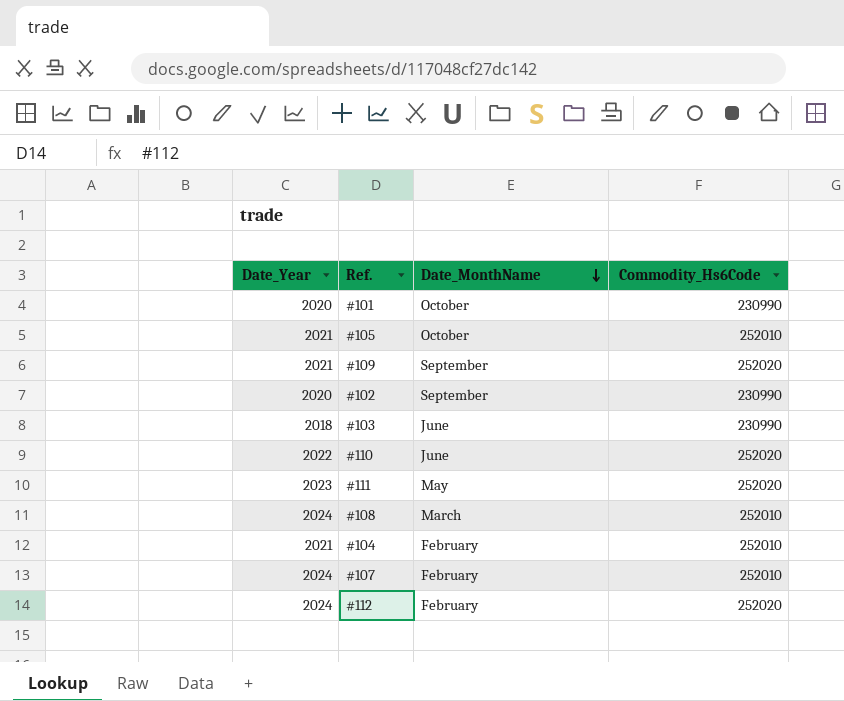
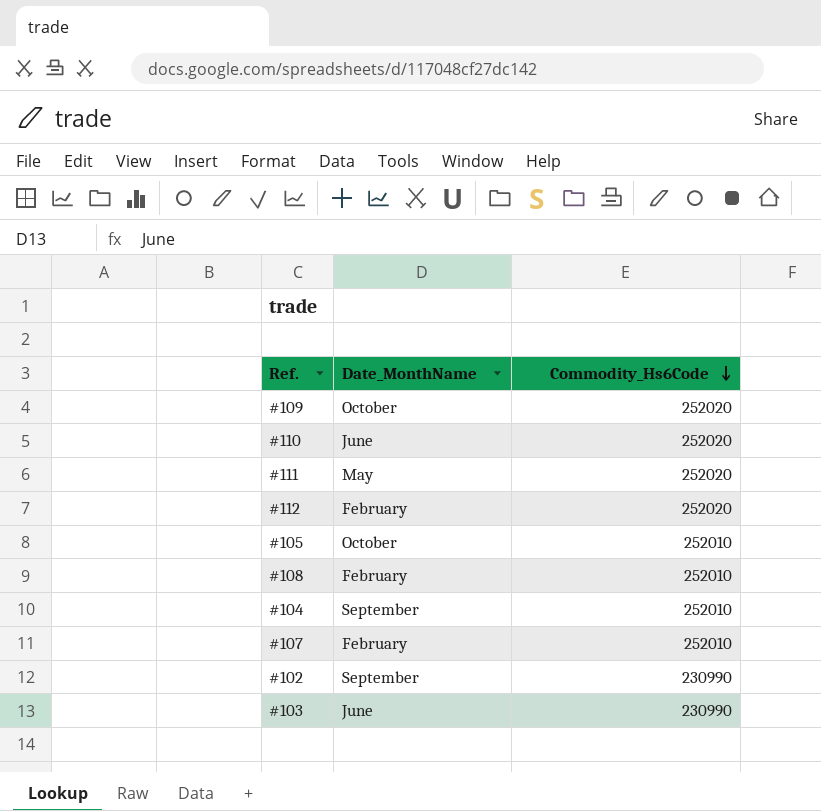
row order: Date_MonthName descending -> Commodity_Hs6Code descending
column Date_Year | position: 1 -> none
row #101: 2020 | October | 230990 -> none
#109 | Date_MonthName: September -> October
#108 | Date_MonthName: March -> February
#104 | Date_MonthName: February -> September

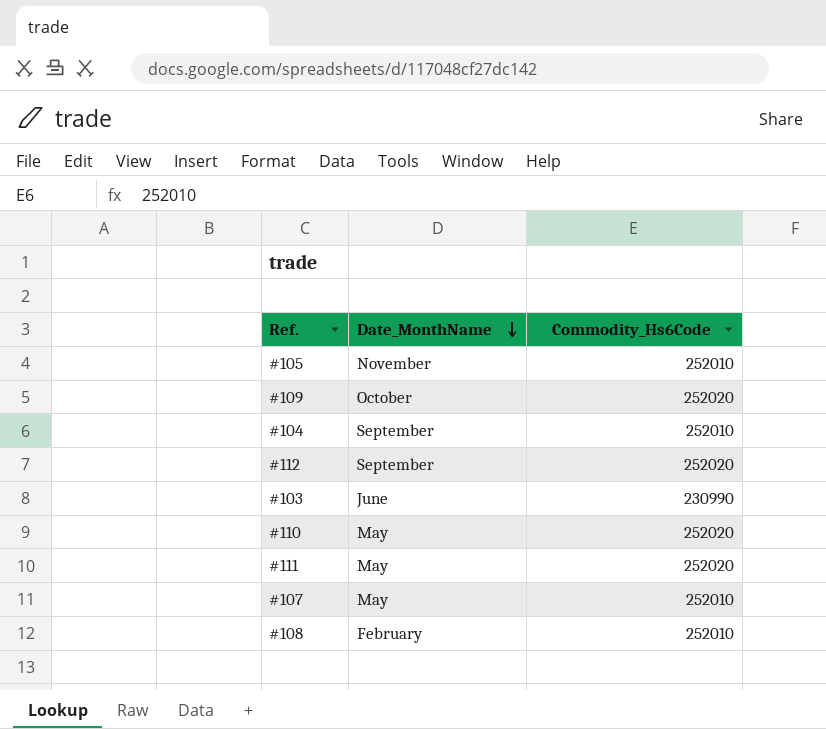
row order: Commodity_Hs6Code descending -> Date_MonthName descending
row #102: September | 230990 -> none
#105 | Date_MonthName: October -> November
#112 | Date_MonthName: February -> September
#110 | Date_MonthName: June -> May
#107 | Date_MonthName: February -> May

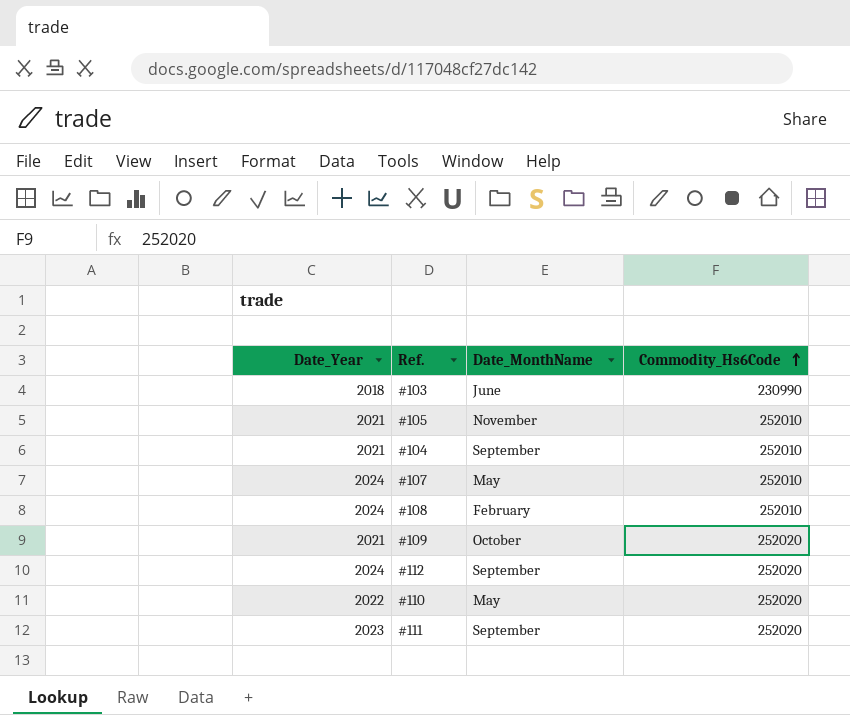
row order: Date_MonthName descending -> Commodity_Hs6Code ascending
column Date_Year | position: none -> 1
#111 | Date_MonthName: May -> September

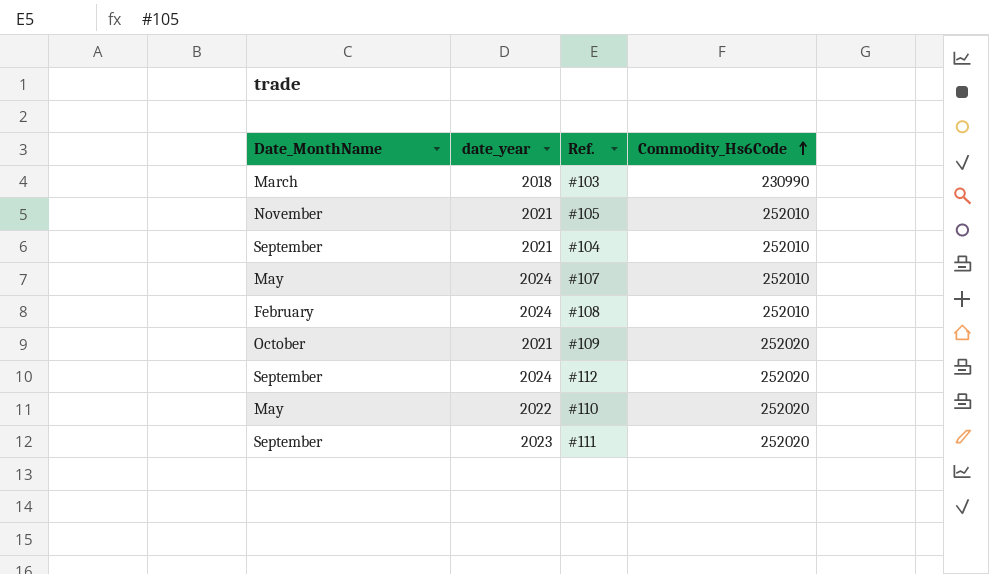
column Date_MonthName | position: 3 -> 1
column name: Date_Year -> date_year
#103 | Date_MonthName: June -> March

